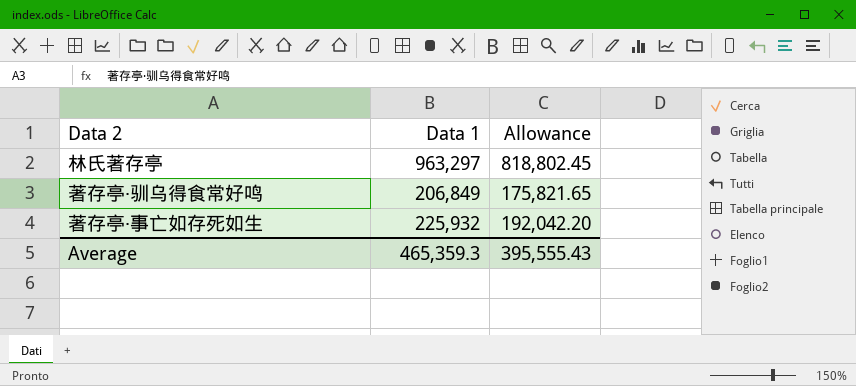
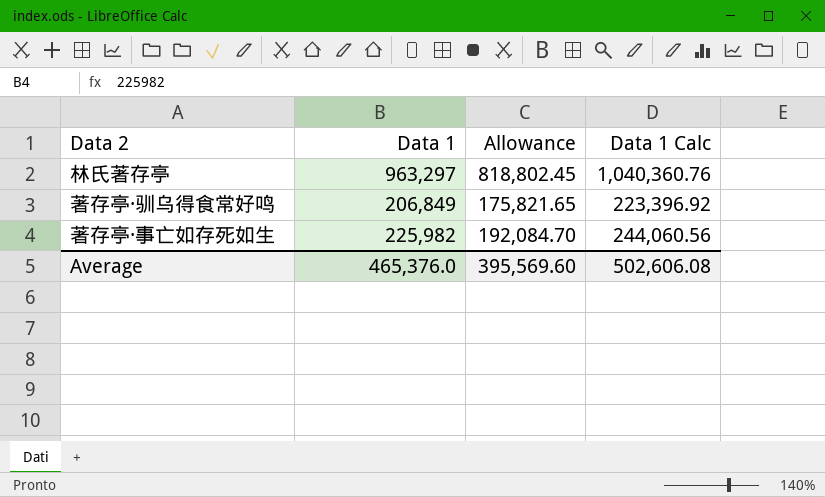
column Data 1 Calc | formula: none -> [Data 1] * 1.08
著存亭·事亡如存死如生 | Data 1: 225,932 -> 225,982
著存亭·事亡如存死如生 | Allowance: 192,042.20 -> 192,084.70
Average | Data 1: 465,359.3 -> 465,376.0
Average | Allowance: 395,555.43 -> 395,569.60

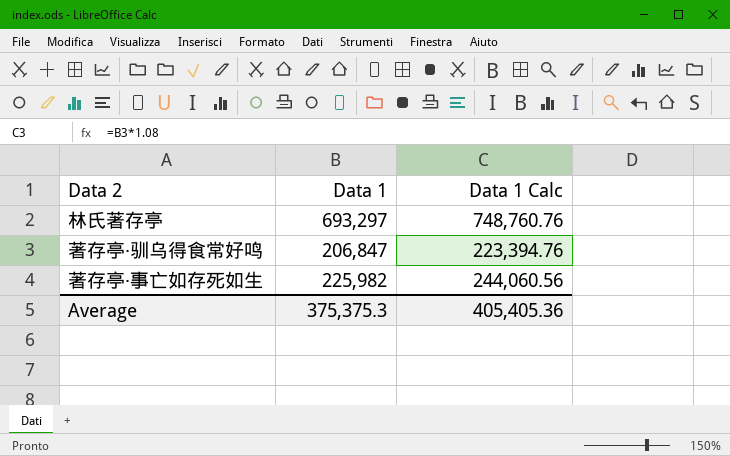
column Allowance | formula: [Data 1] * 0.85 -> none
林氏著存亭 | Data 1: 963,297 -> 693,297
林氏著存亭 | Data 1 Calc: 1,040,360.76 -> 748,760.76
著存亭·驯乌得食常好鸣 | Data 1: 206,849 -> 206,847
著存亭·驯乌得食常好鸣 | Data 1 Calc: 223,396.92 -> 223,394.76
Average | Data 1: 465,376.0 -> 375,375.3
Average | Data 1 Calc: 502,606.08 -> 405,405.36

